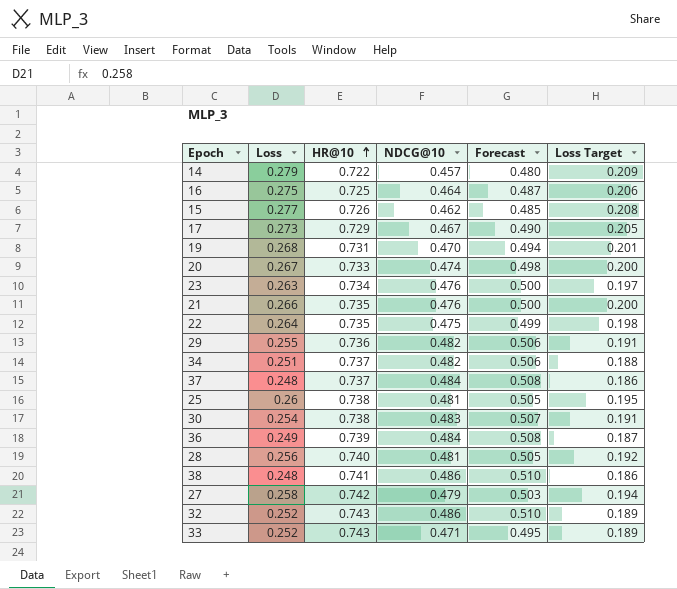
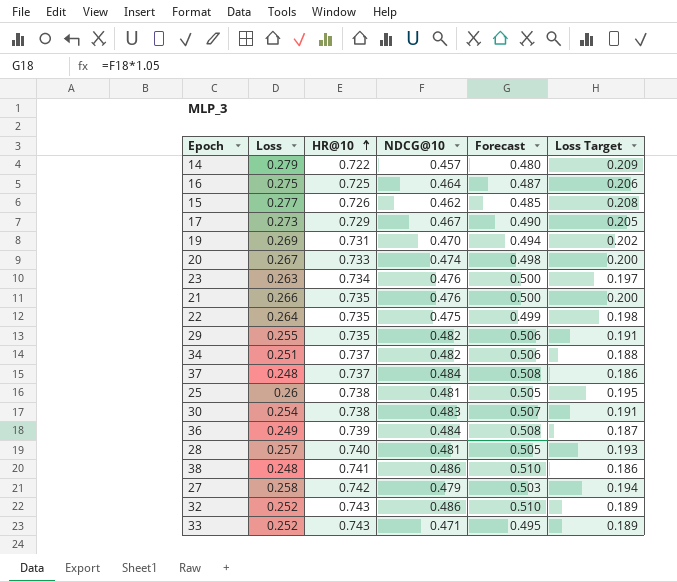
19 | Loss: 0.268 -> 0.269
19 | Loss Target: 0.201 -> 0.202
29 | HR@10: 0.736 -> 0.735
28 | Loss: 0.256 -> 0.257
28 | Loss Target: 0.192 -> 0.193

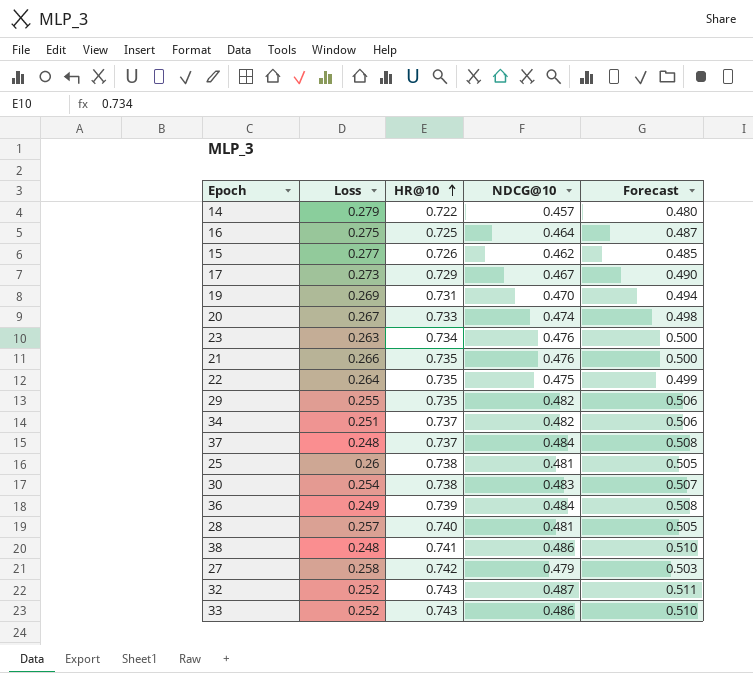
column Loss Target | formula: [Loss] * 0.75 -> none
32 | NDCG@10: 0.486 -> 0.487
32 | Forecast: 0.510 -> 0.511
33 | NDCG@10: 0.471 -> 0.486
33 | Forecast: 0.495 -> 0.510

